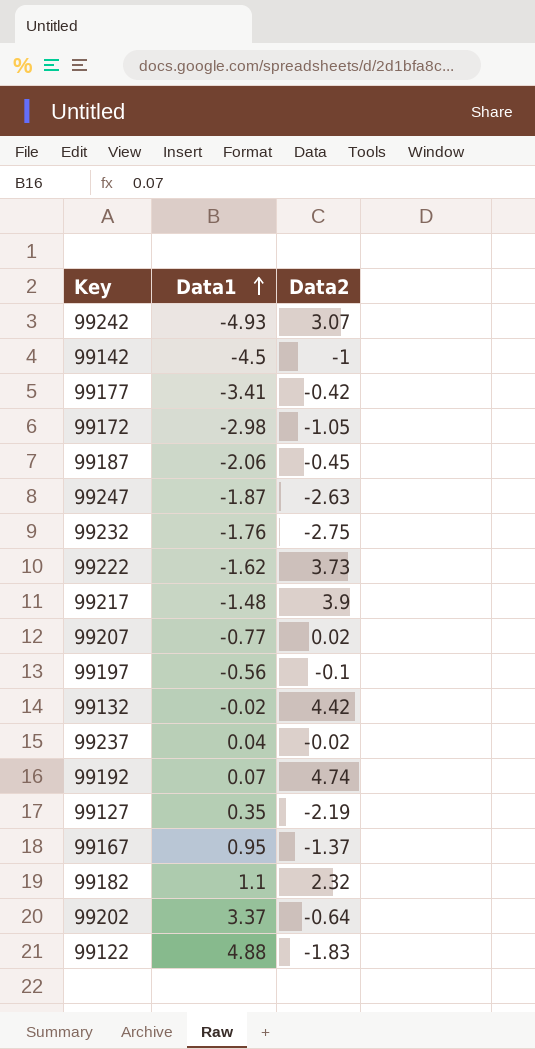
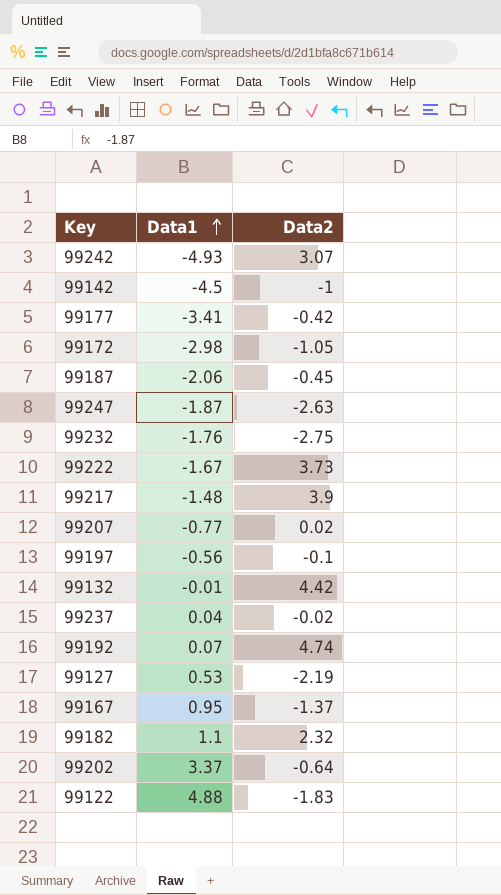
99222 | Data1: -1.62 -> -1.67
99132 | Data1: -0.02 -> -0.01
99127 | Data1: 0.35 -> 0.53

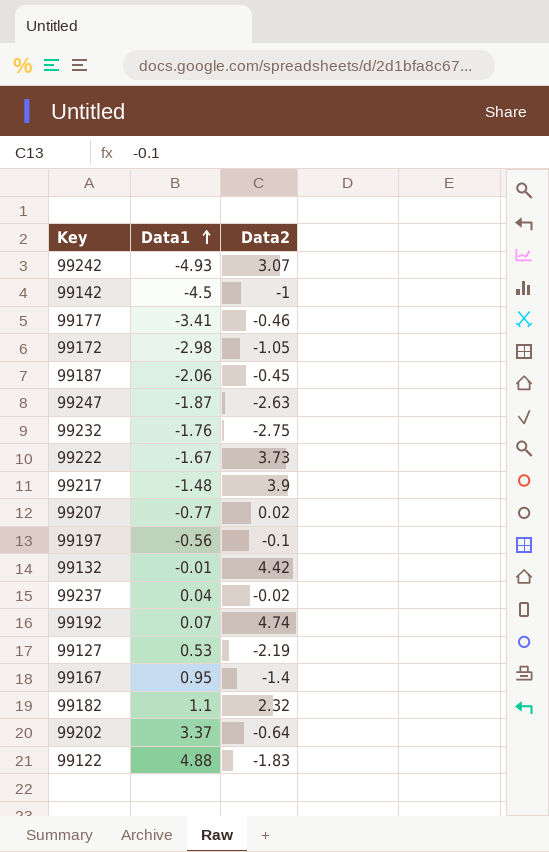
99177 | Data2: -0.42 -> -0.46
99167 | Data2: -1.37 -> -1.4

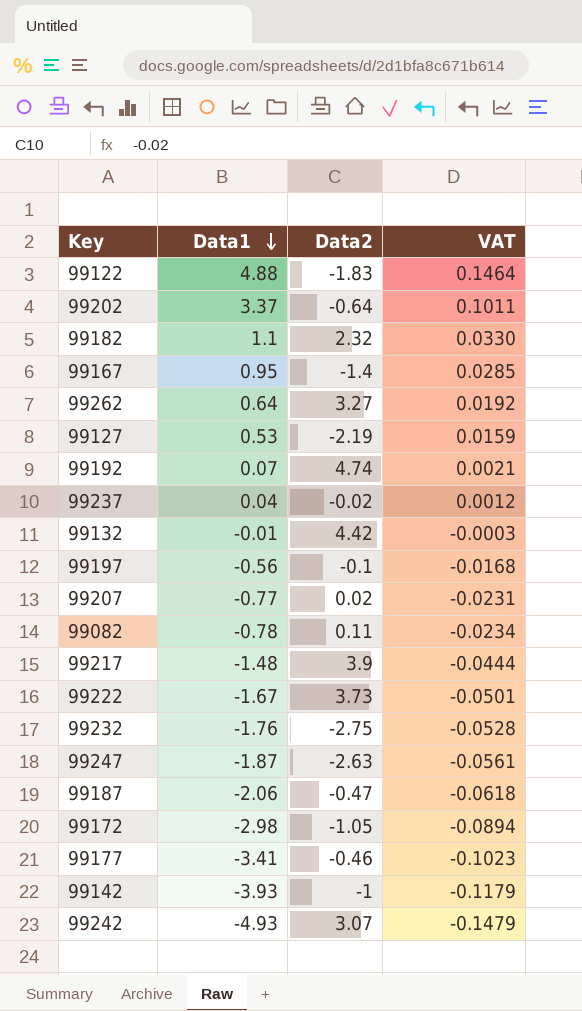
row order: Data1 ascending -> Data1 descending
column VAT | formula: none -> [Data1] * 0.03
row 99262: none -> 0.64 | 3.27 | 0.0192
row 99082: none -> -0.78 | 0.11 | -0.0234
99187 | Data2: -0.45 -> -0.47
99142 | Data1: -4.5 -> -3.93

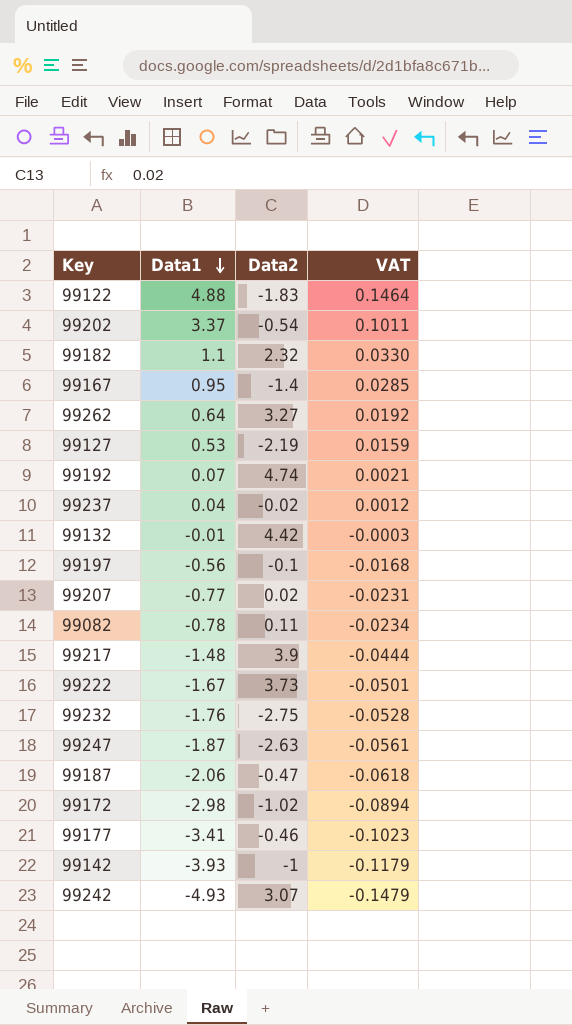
99202 | Data2: -0.64 -> -0.54
99172 | Data2: -1.05 -> -1.02

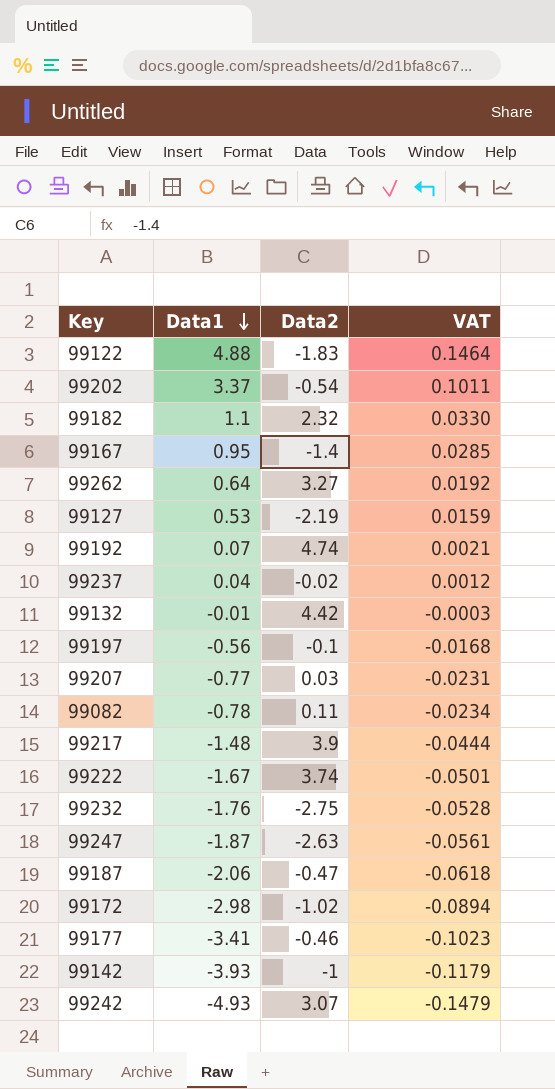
99207 | Data2: 0.02 -> 0.03
99222 | Data2: 3.73 -> 3.74

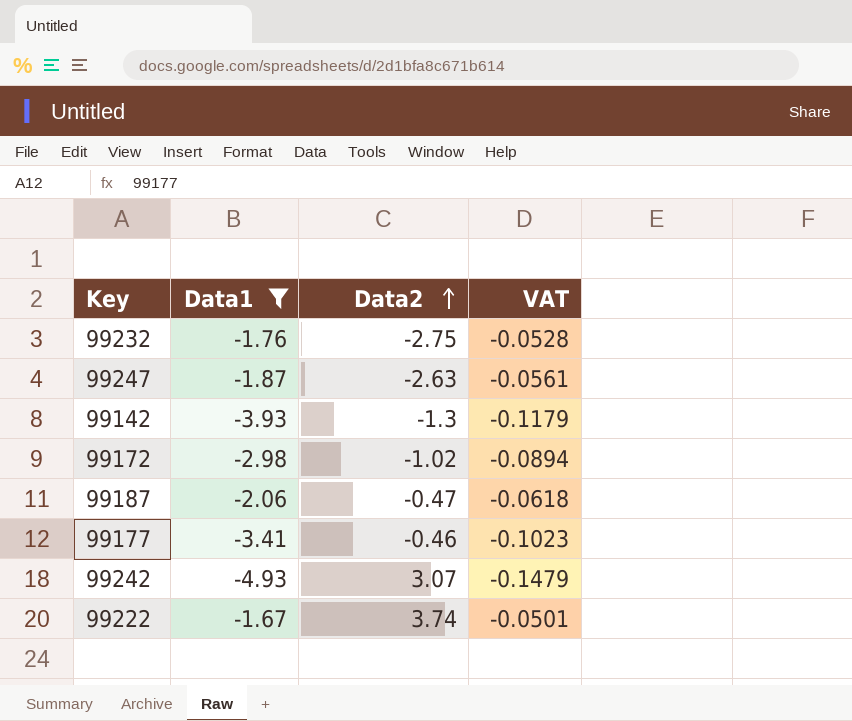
filter: none -> Data1 <= -1.67
row order: Data1 descending -> Data2 ascending
99142 | Data2: -1 -> -1.3

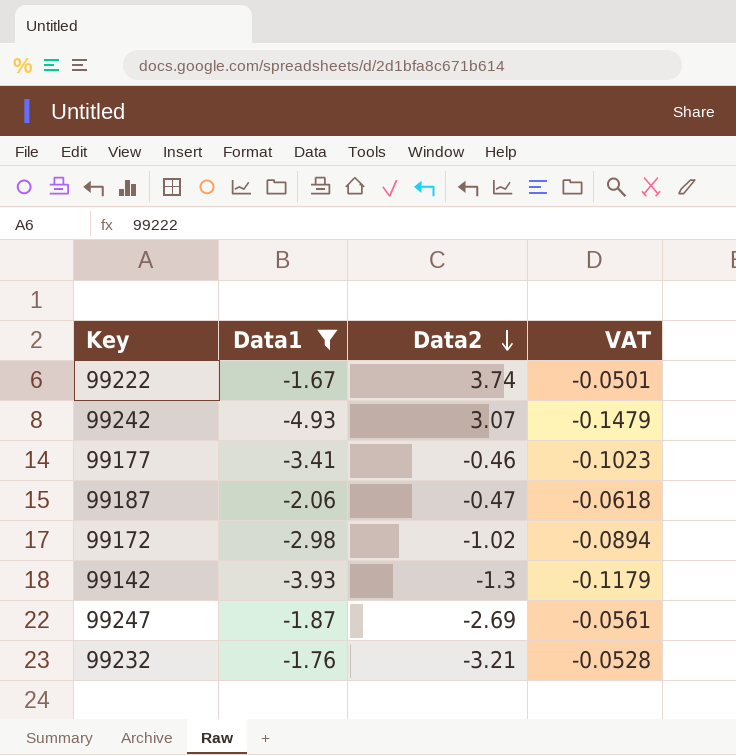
row order: Data2 ascending -> Data2 descending
99247 | Data2: -2.63 -> -2.69
99232 | Data2: -2.75 -> -3.21

